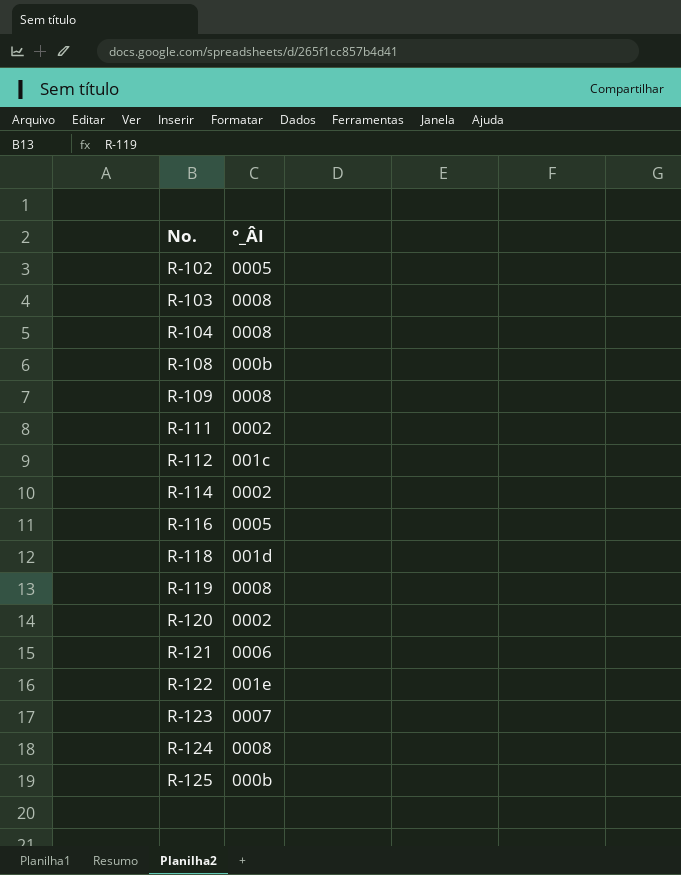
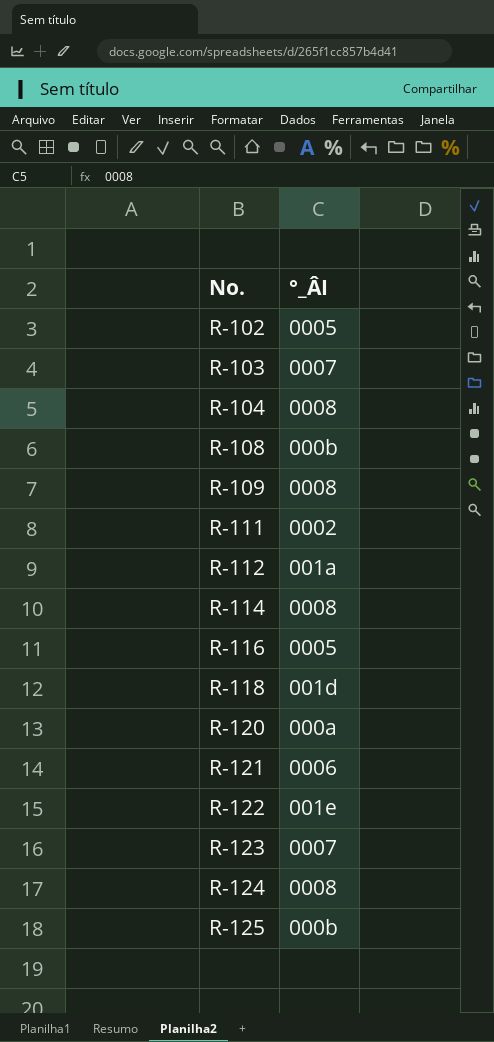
row R-119: 0008 -> none
R-103 | °_ÂI: 0008 -> 0007
R-112 | °_ÂI: 001c -> 001a
R-114 | °_ÂI: 0002 -> 0008
R-120 | °_ÂI: 0002 -> 000a

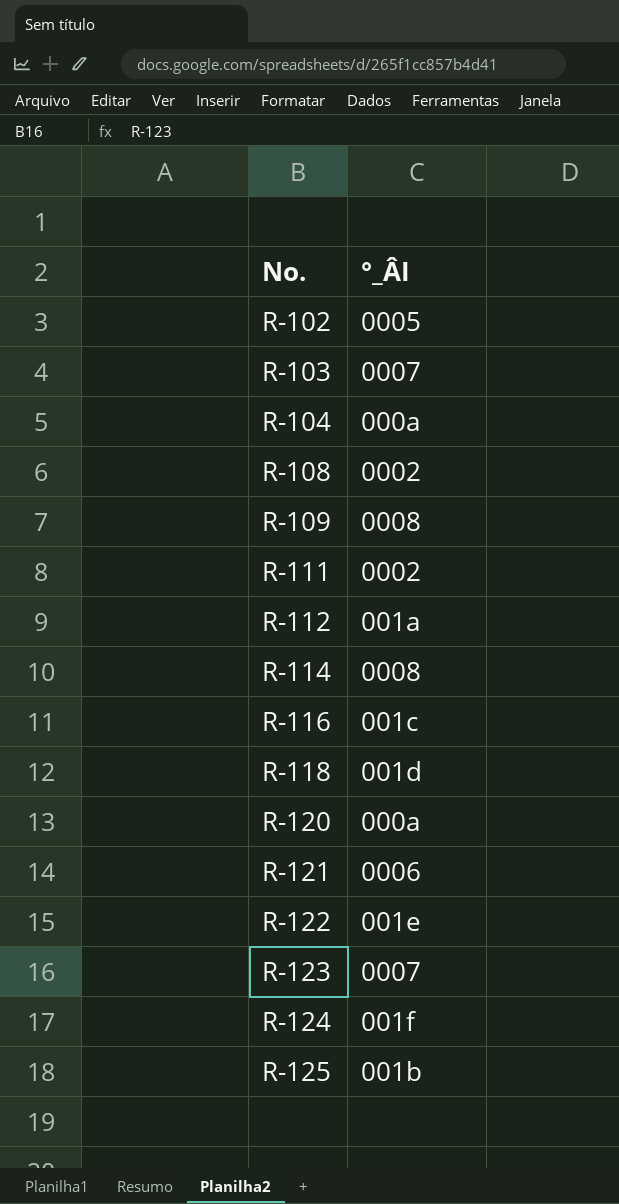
R-104 | °_ÂI: 0008 -> 000a
R-108 | °_ÂI: 000b -> 0002
R-116 | °_ÂI: 0005 -> 001c
R-124 | °_ÂI: 0008 -> 001f
R-125 | °_ÂI: 000b -> 001b

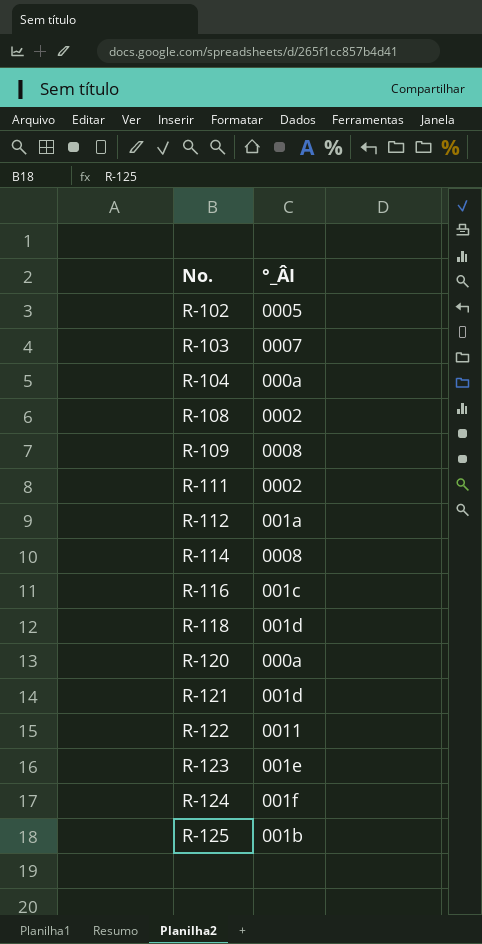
R-121 | °_ÂI: 0006 -> 001d
R-122 | °_ÂI: 001e -> 0011
R-123 | °_ÂI: 0007 -> 001e

